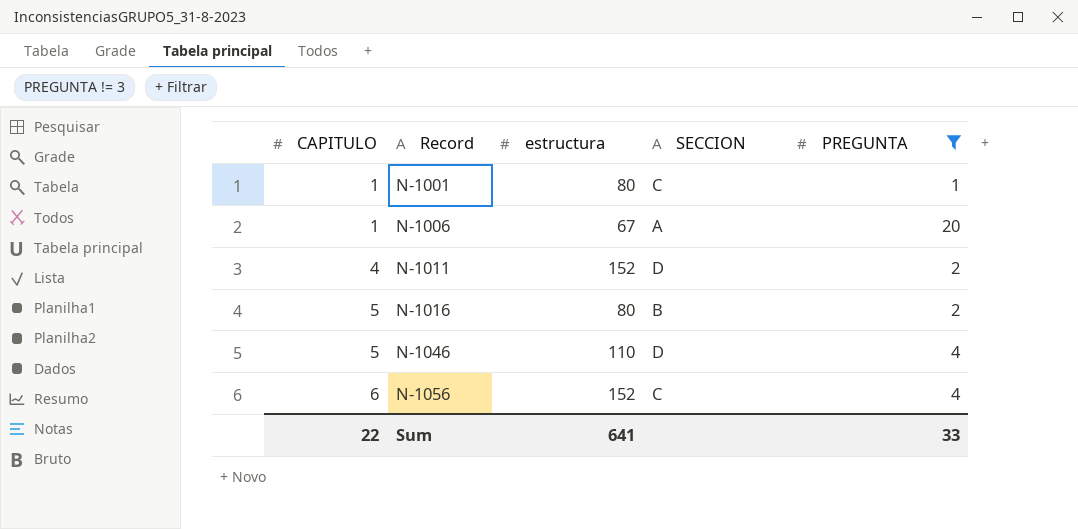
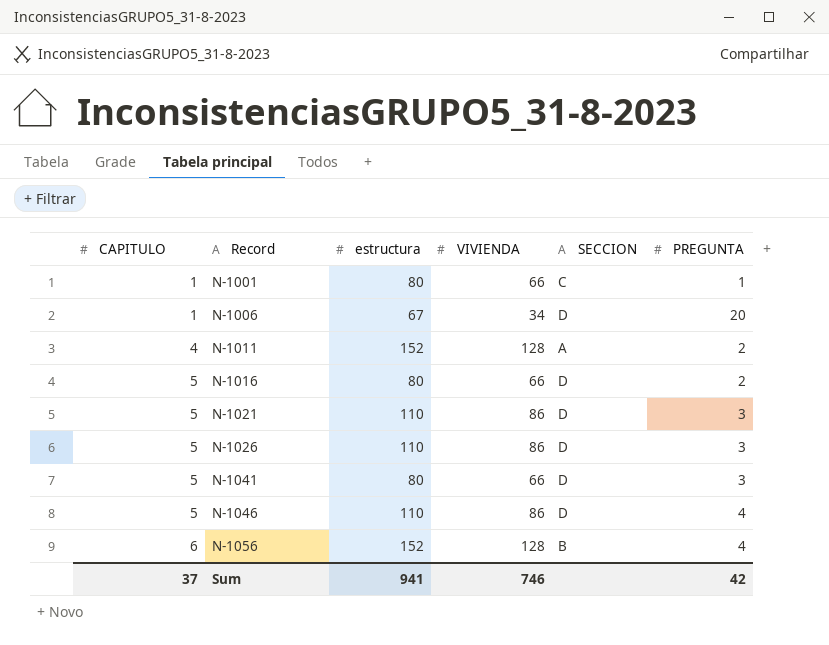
filter: PREGUNTA != 3 -> none
column VIVIENDA | position: none -> 4
N-1006 | SECCION: A -> D
N-1011 | SECCION: D -> A
N-1016 | SECCION: B -> D
N-1056 | SECCION: C -> B
Sum | CAPITULO: 22 -> 37
Sum | estructura: 641 -> 941
Sum | PREGUNTA: 33 -> 42

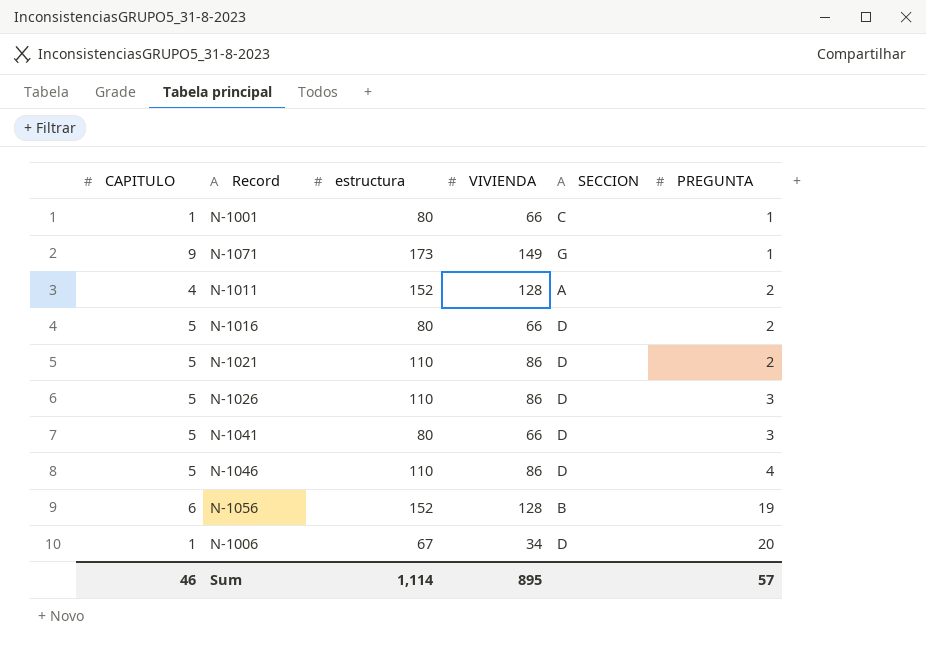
row order: CAPITULO ascending -> PREGUNTA ascending
row N-1071: none -> 9 | 173 | 149 | G | 1
N-1021 | PREGUNTA: 3 -> 2
N-1056 | PREGUNTA: 4 -> 19
Sum | CAPITULO: 37 -> 46
Sum | estructura: 941 -> 1,114
Sum | VIVIENDA: 746 -> 895
Sum | PREGUNTA: 42 -> 57

